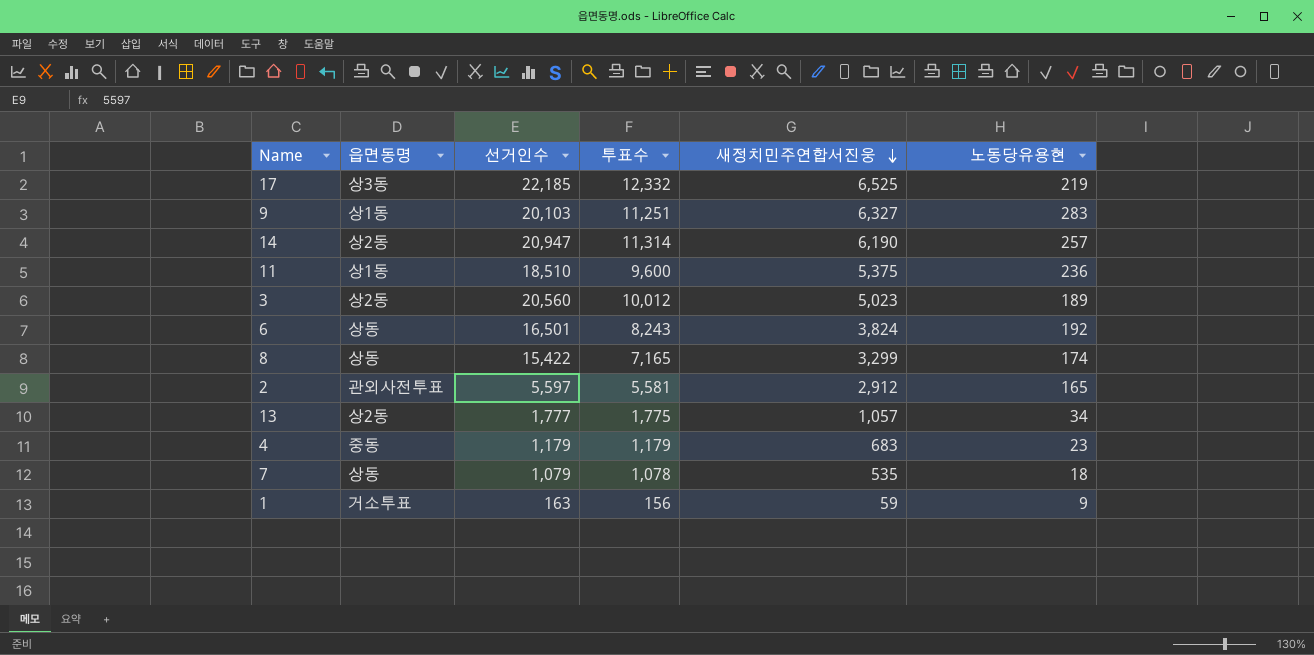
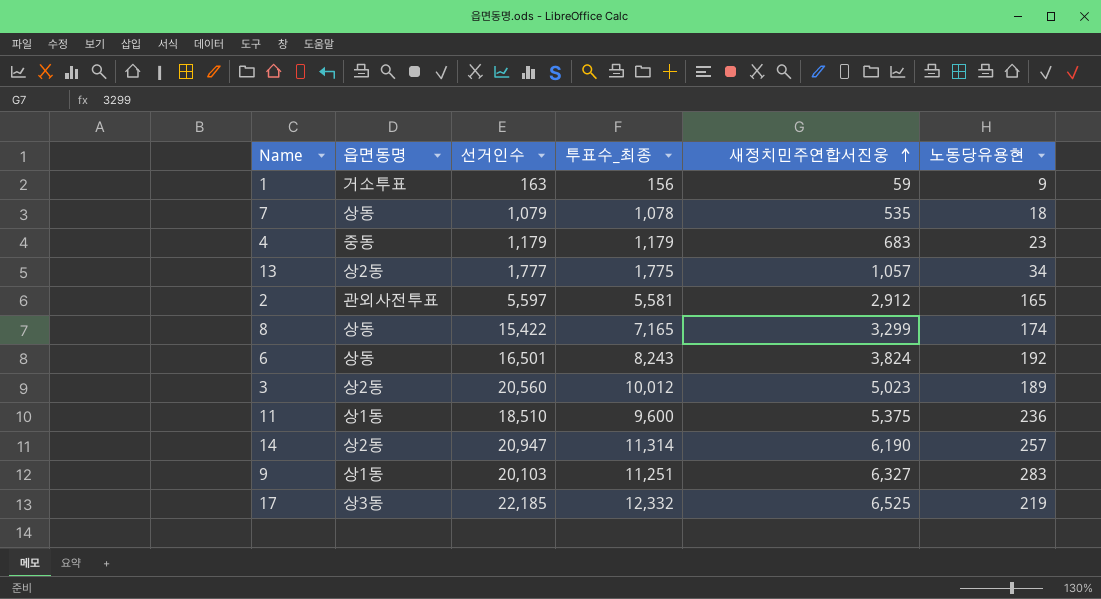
row order: 새정치민주연합서진웅 descending -> 새정치민주연합서진웅 ascending
column name: 투표수 -> 투표수_최종

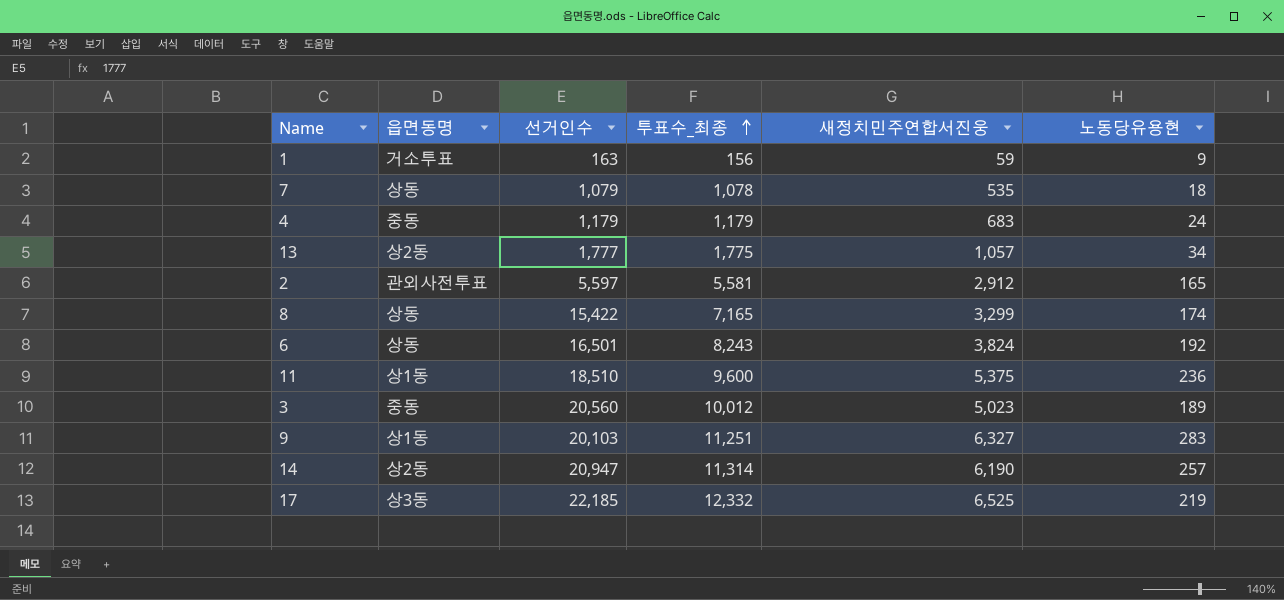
row order: 새정치민주연합서진웅 ascending -> 투표수_최종 ascending
4 | 노동당유용현: 23 -> 24
3 | 읍면동명: 상2동 -> 중동

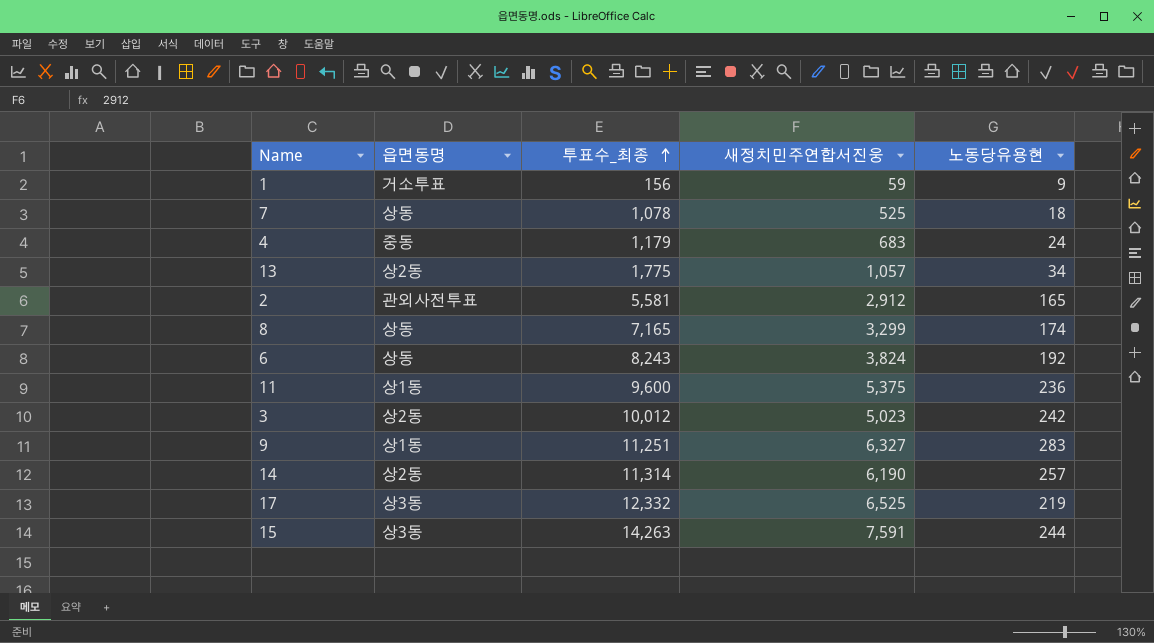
column 선거인수 | position: 3 -> none
7 | 새정치민주연합서진웅: 535 -> 525
3 | 읍면동명: 중동 -> 상2동
3 | 노동당유용현: 189 -> 242
row 15: none -> 상3동 | 14,263 | 7,591 | 244

